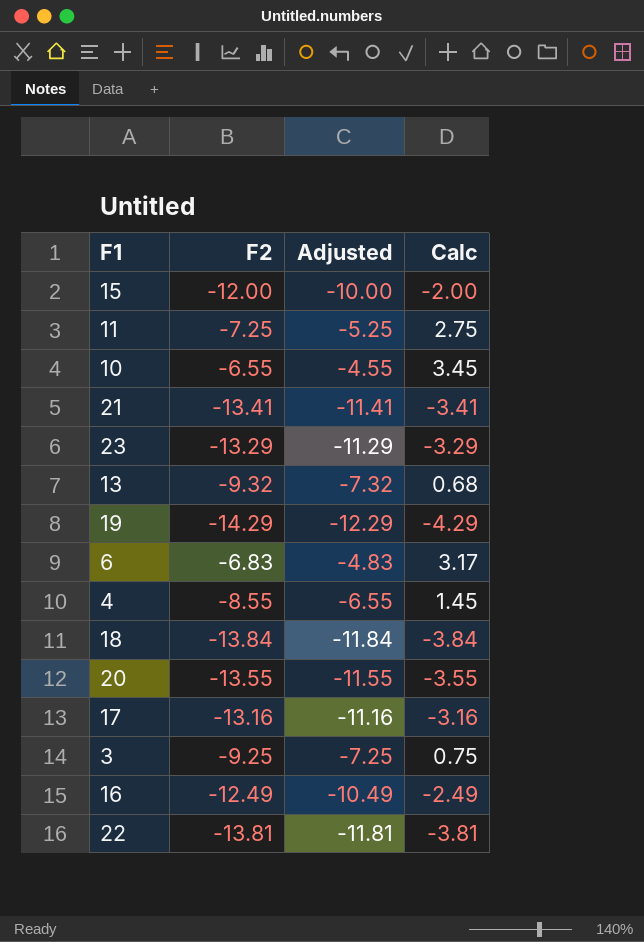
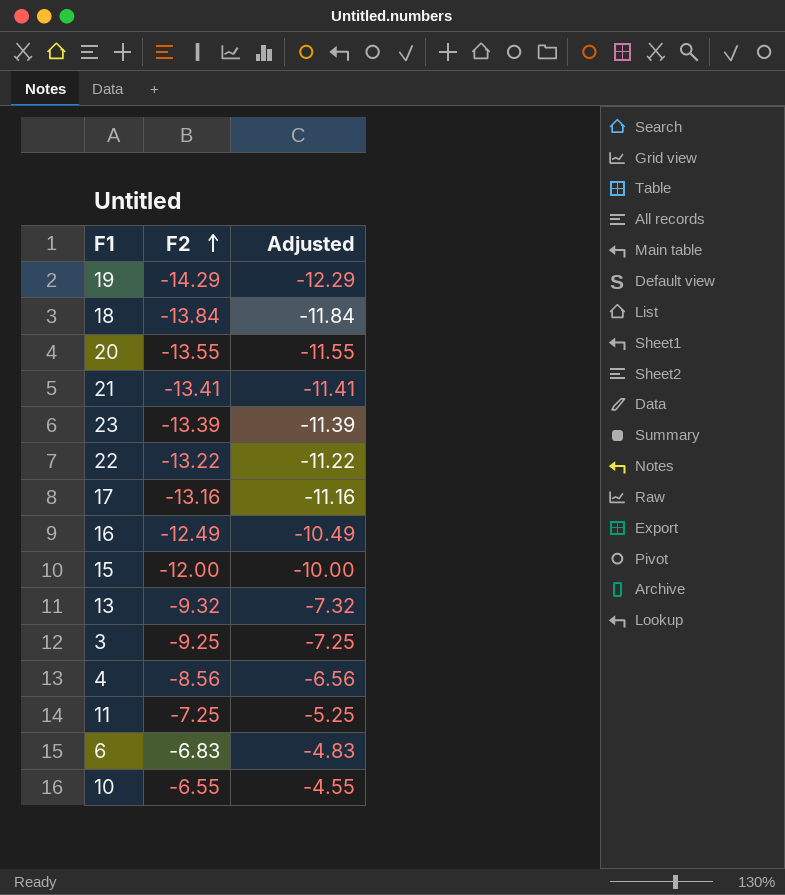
row order: none -> F2 ascending
column Calc | formula: [F2] + 10 -> none
23 | F2: -13.29 -> -13.39
23 | Adjusted: -11.29 -> -11.39
22 | F2: -13.81 -> -13.22
22 | Adjusted: -11.81 -> -11.22
4 | F2: -8.55 -> -8.56
4 | Adjusted: -6.55 -> -6.56

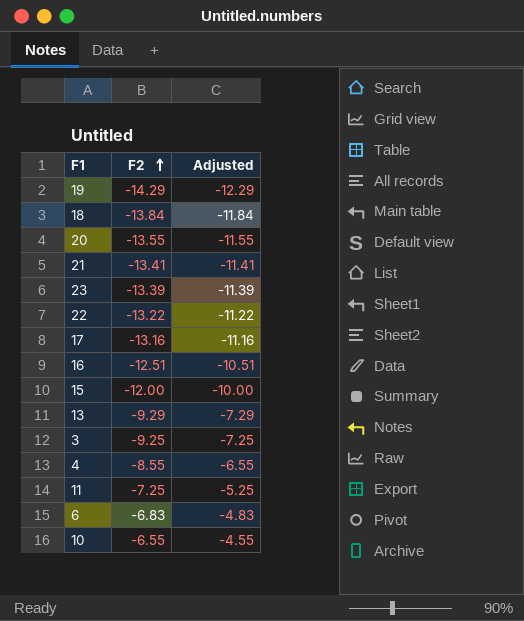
16 | F2: -12.49 -> -12.51
16 | Adjusted: -10.49 -> -10.51
13 | F2: -9.32 -> -9.29
13 | Adjusted: -7.32 -> -7.29
4 | F2: -8.56 -> -8.55
4 | Adjusted: -6.56 -> -6.55

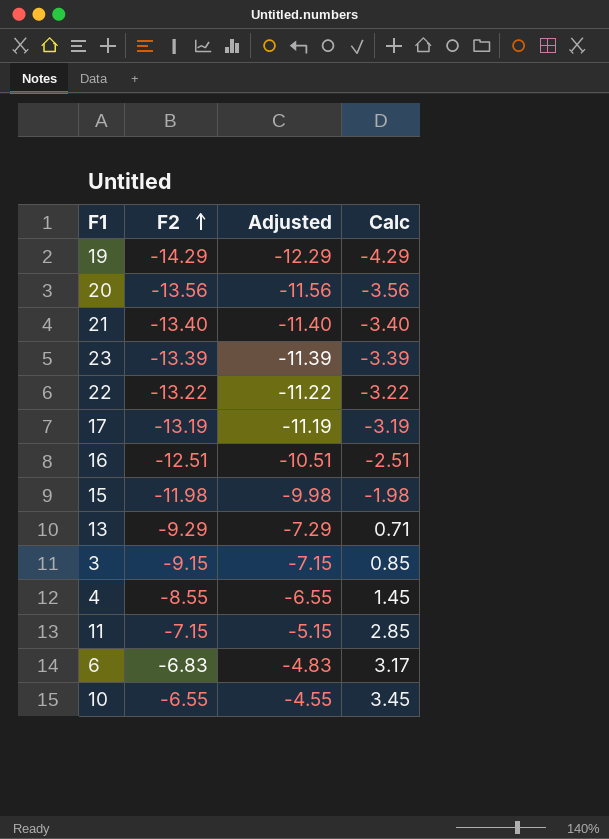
column Calc | formula: none -> [F2] + 10
row 18: -13.84 | -11.84 -> none
20 | F2: -13.55 -> -13.56
20 | Adjusted: -11.55 -> -11.56
21 | F2: -13.41 -> -13.40
21 | Adjusted: -11.41 -> -11.40
17 | F2: -13.16 -> -13.19
17 | Adjusted: -11.16 -> -11.19
15 | F2: -12.00 -> -11.98
15 | Adjusted: -10.00 -> -9.98
3 | F2: -9.25 -> -9.15
3 | Adjusted: -7.25 -> -7.15
11 | F2: -7.25 -> -7.15
11 | Adjusted: -5.25 -> -5.15

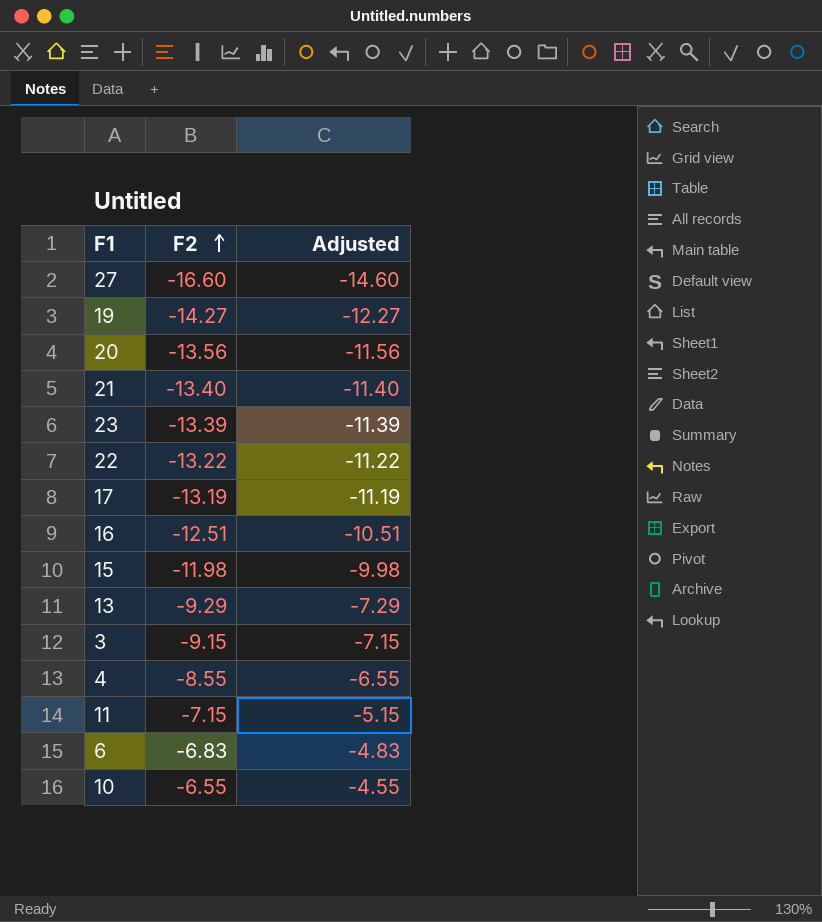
column Calc | formula: [F2] + 10 -> none
row 27: none -> -16.60 | -14.60
19 | F2: -14.29 -> -14.27
19 | Adjusted: -12.29 -> -12.27

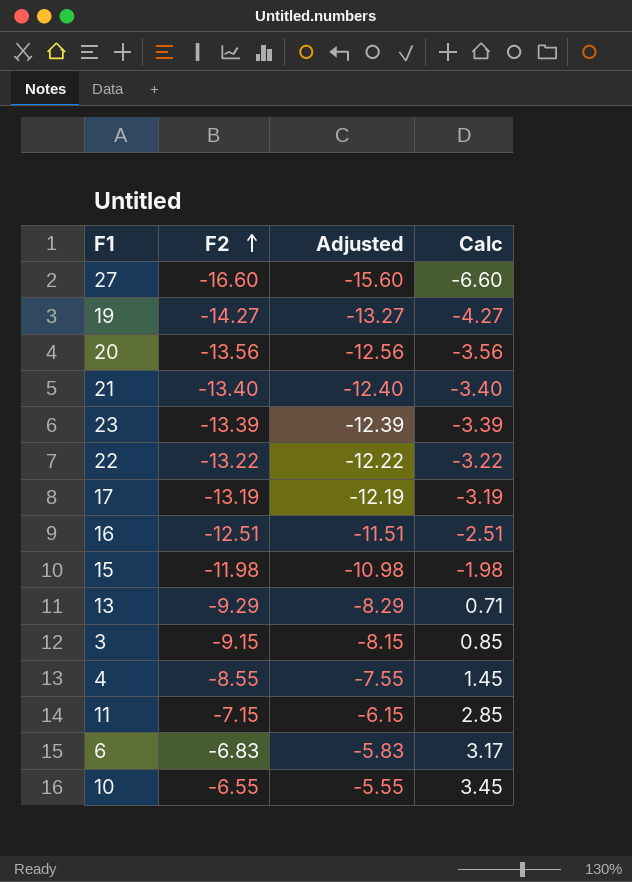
column Adjusted | formula: [F2] + 2 -> [F2] + 1
column Calc | formula: none -> [F2] + 10

